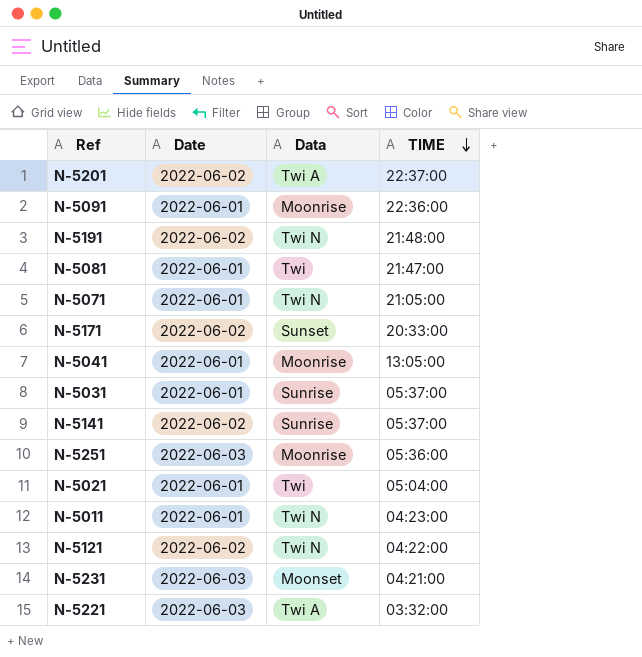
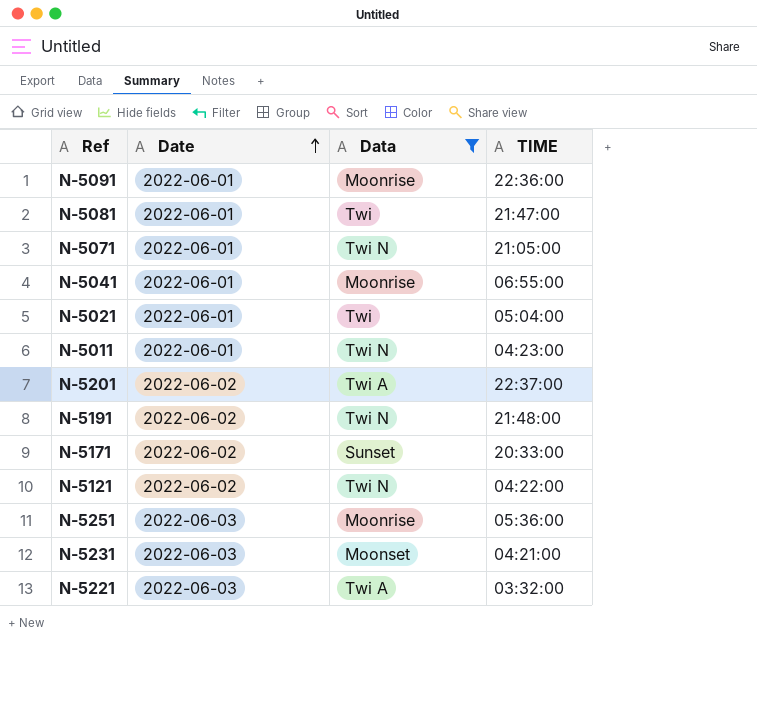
filter: none -> Data != Sunrise
row order: TIME descending -> Date ascending
N-5041 | TIME: 13:05:00 -> 06:55:00

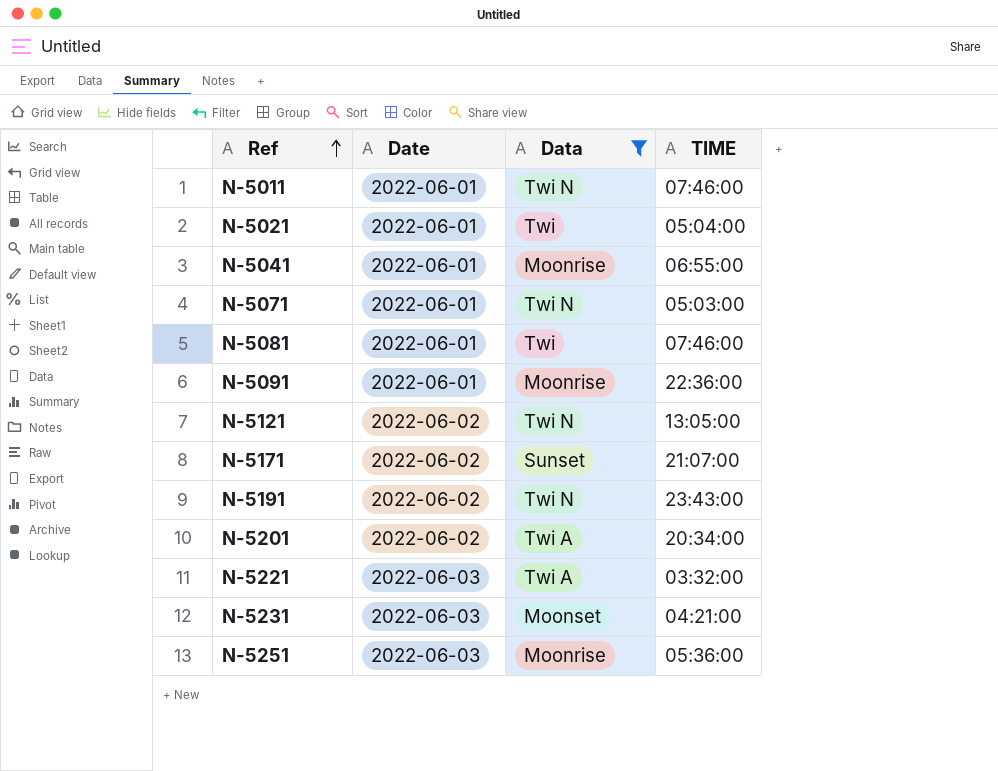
row order: Date ascending -> Ref ascending
N-5011 | TIME: 04:23:00 -> 07:46:00
N-5071 | TIME: 21:05:00 -> 05:03:00
N-5081 | TIME: 21:47:00 -> 07:46:00
N-5121 | TIME: 04:22:00 -> 13:05:00
N-5171 | TIME: 20:33:00 -> 21:07:00
N-5191 | TIME: 21:48:00 -> 23:43:00
N-5201 | TIME: 22:37:00 -> 20:34:00

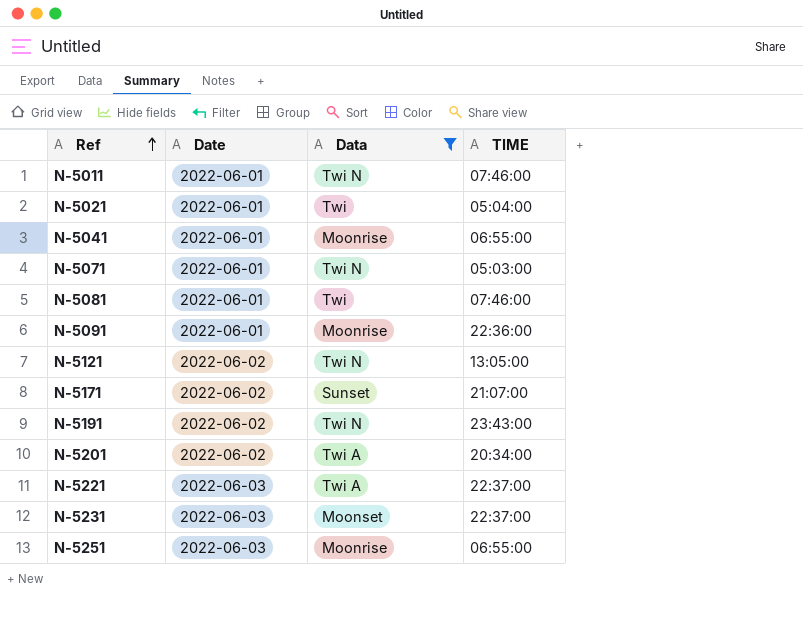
N-5221 | TIME: 03:32:00 -> 22:37:00
N-5231 | TIME: 04:21:00 -> 22:37:00
N-5251 | TIME: 05:36:00 -> 06:55:00

